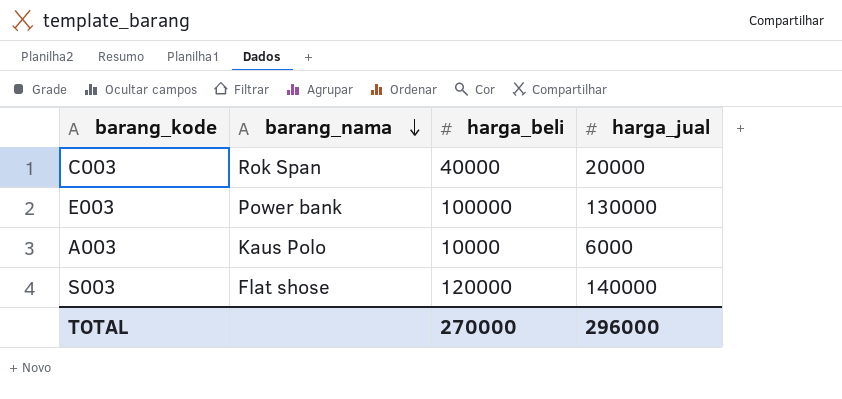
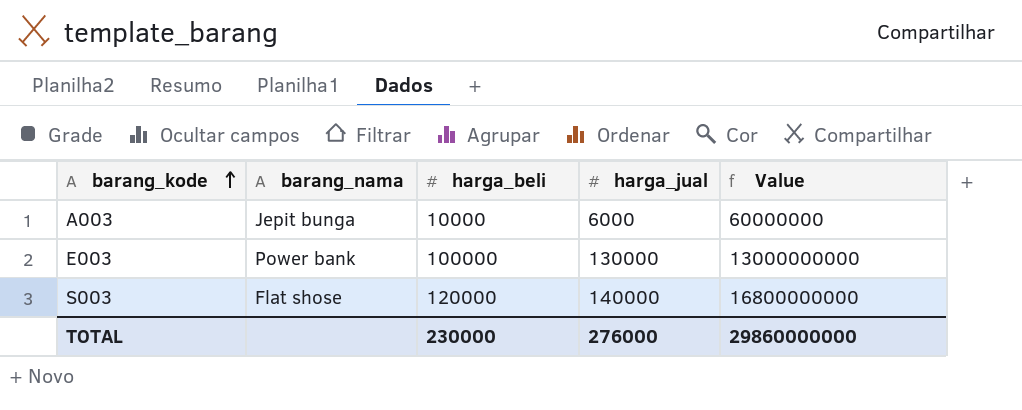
row order: barang_nama descending -> barang_kode ascending
column Value | formula: none -> [harga_beli] * [harga_jual]
row C003: Rok Span | 40000 | 20000 -> none
A003 | barang_nama: Kaus Polo -> Jepit bunga
TOTAL | harga_beli: 270000 -> 230000
TOTAL | harga_jual: 296000 -> 276000

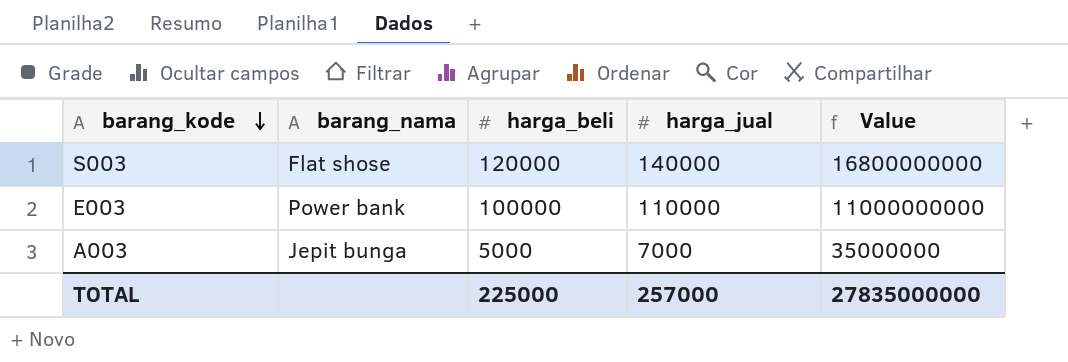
row order: barang_kode ascending -> barang_kode descending
E003 | harga_jual: 130000 -> 110000
E003 | Value: 13000000000 -> 11000000000
A003 | harga_beli: 10000 -> 5000
A003 | harga_jual: 6000 -> 7000
A003 | Value: 60000000 -> 35000000
TOTAL | harga_beli: 230000 -> 225000
TOTAL | harga_jual: 276000 -> 257000
TOTAL | Value: 29860000000 -> 27835000000

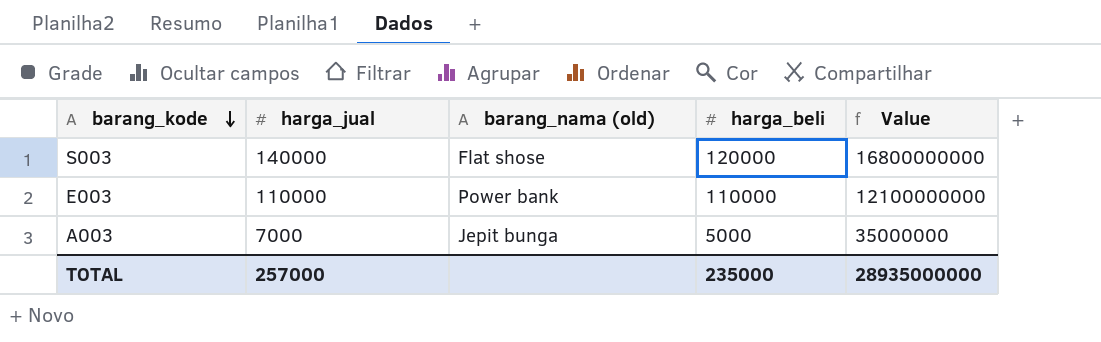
column harga_jual | position: 4 -> 2
column name: barang_nama -> barang_nama (old)
E003 | harga_beli: 100000 -> 110000
E003 | Value: 11000000000 -> 12100000000
TOTAL | harga_beli: 225000 -> 235000
TOTAL | Value: 27835000000 -> 28935000000

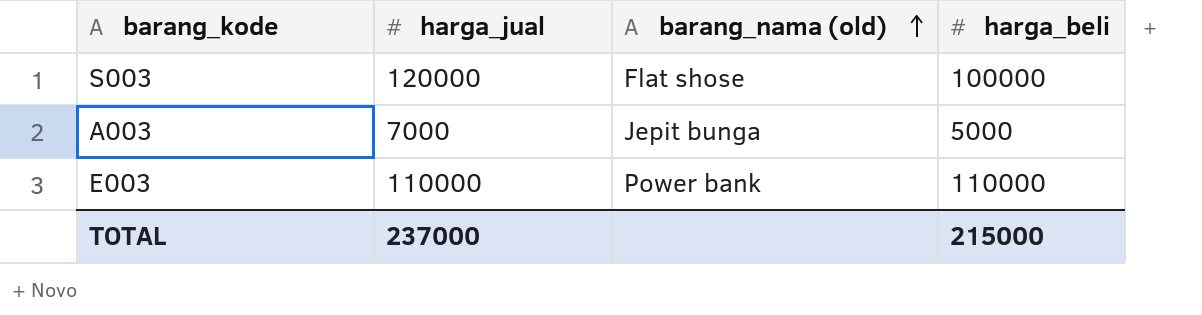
row order: barang_kode descending -> barang_nama (old) ascending
column Value | formula: [harga_jual] * [harga_beli] -> none
S003 | harga_jual: 140000 -> 120000
S003 | harga_beli: 120000 -> 100000
TOTAL | harga_jual: 257000 -> 237000
TOTAL | harga_beli: 235000 -> 215000

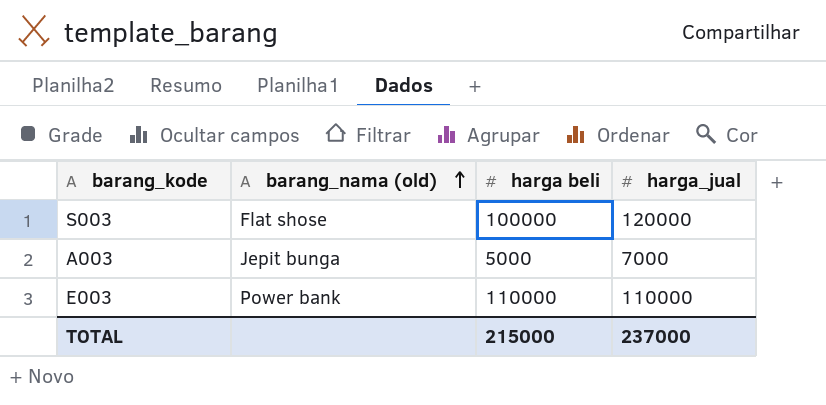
column name: harga_beli -> harga beli
column harga_jual | position: 2 -> 4

